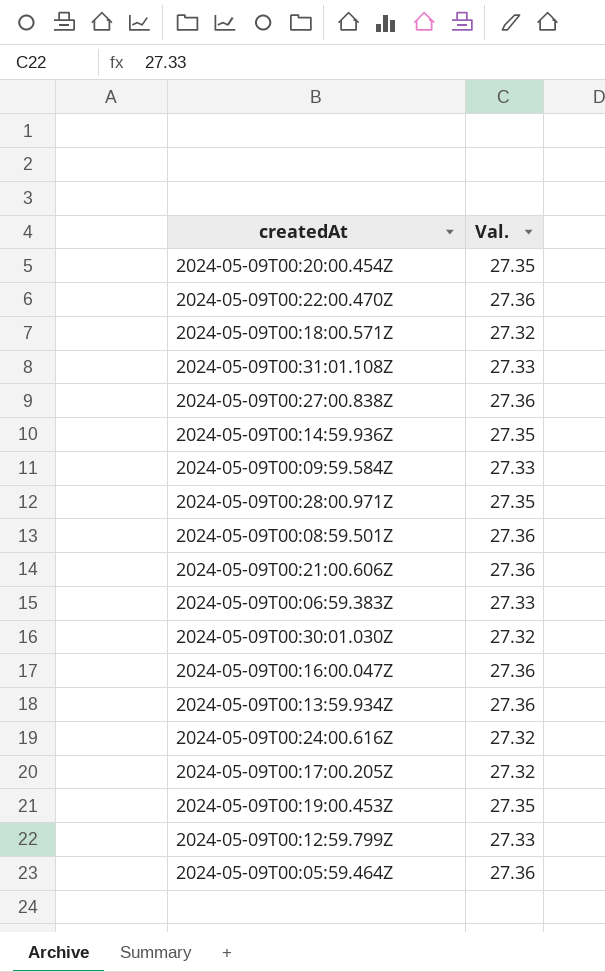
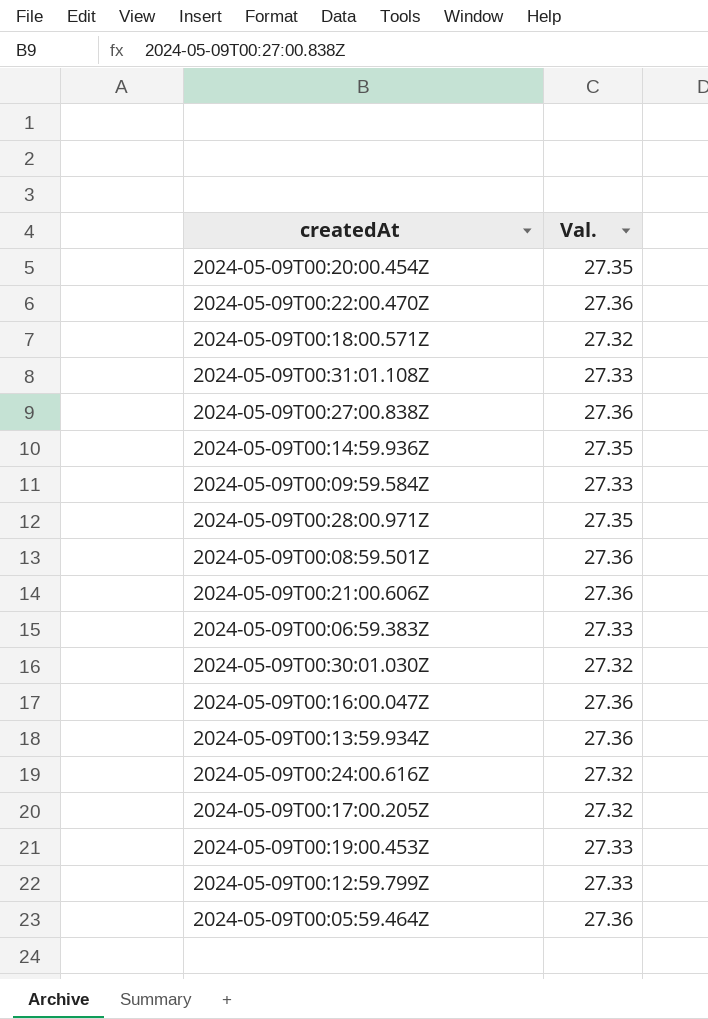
2024-05-09T00:19:00.453Z | Val.: 27.35 -> 27.33

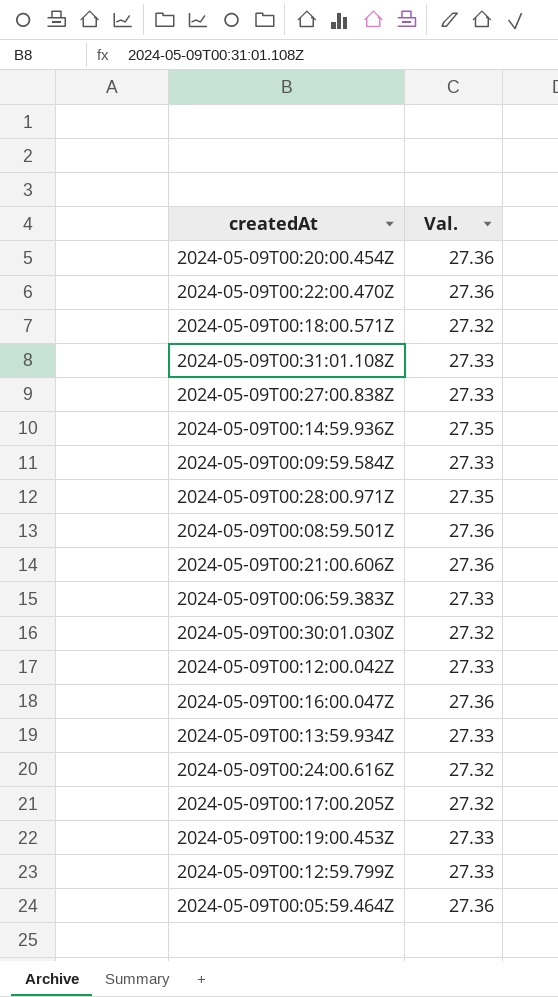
2024-05-09T00:20:00.454Z | Val.: 27.35 -> 27.36
2024-05-09T00:27:00.838Z | Val.: 27.36 -> 27.33
row 2024-05-09T00:12:00.042Z: none -> 27.33
2024-05-09T00:13:59.934Z | Val.: 27.36 -> 27.33

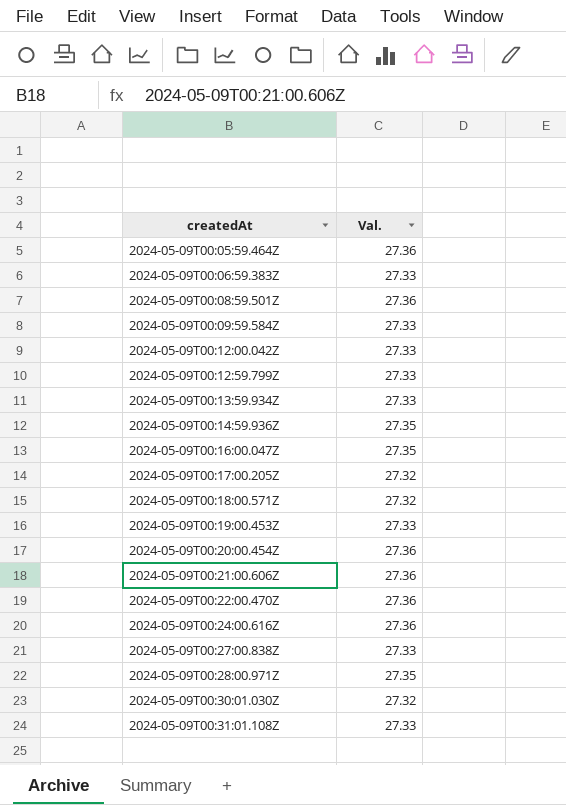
row order: none -> createdAt ascending
2024-05-09T00:16:00.047Z | Val.: 27.36 -> 27.35
2024-05-09T00:24:00.616Z | Val.: 27.32 -> 27.36

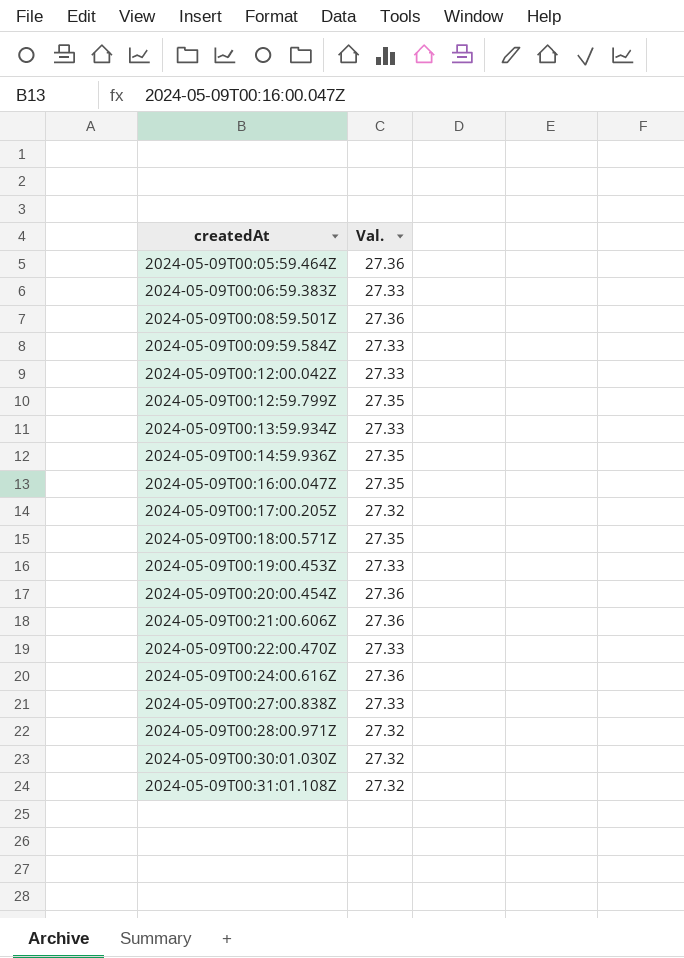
2024-05-09T00:12:59.799Z | Val.: 27.33 -> 27.35
2024-05-09T00:18:00.571Z | Val.: 27.32 -> 27.35
2024-05-09T00:22:00.470Z | Val.: 27.36 -> 27.33
2024-05-09T00:28:00.971Z | Val.: 27.35 -> 27.32
2024-05-09T00:31:01.108Z | Val.: 27.33 -> 27.32

